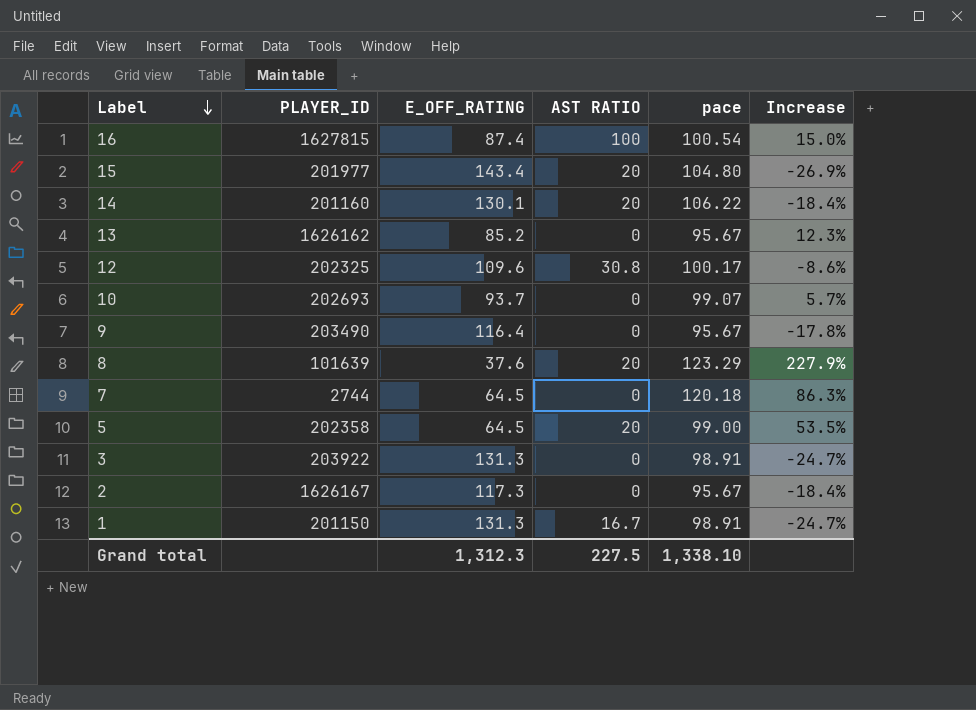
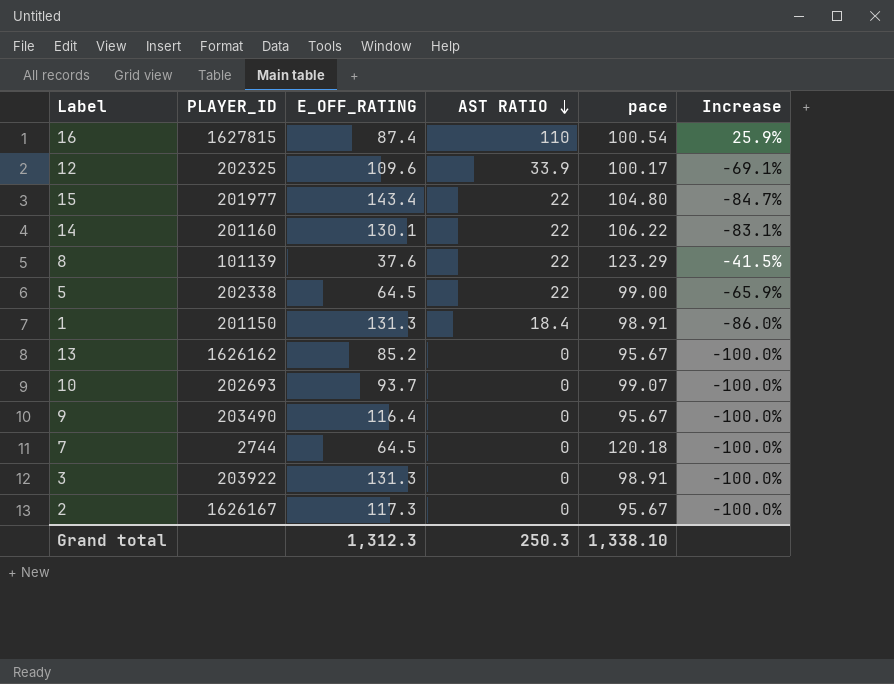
row order: Label descending -> AST RATIO descending
column Increase | formula: ([pace] - [E_OFF_RATING]) / [E_OFF_RATING] -> ([AST RATIO] - [E_OFF_RATING]) / [E_OFF_RATING]
16 | AST RATIO: 100 -> 110
12 | AST RATIO: 30.8 -> 33.9
15 | AST RATIO: 20 -> 22
14 | AST RATIO: 20 -> 22
8 | PLAYER_ID: 101639 -> 101139
8 | AST RATIO: 20 -> 22
5 | PLAYER_ID: 202358 -> 202338
5 | AST RATIO: 20 -> 22
1 | AST RATIO: 16.7 -> 18.4
Grand total | AST RATIO: 227.5 -> 250.3

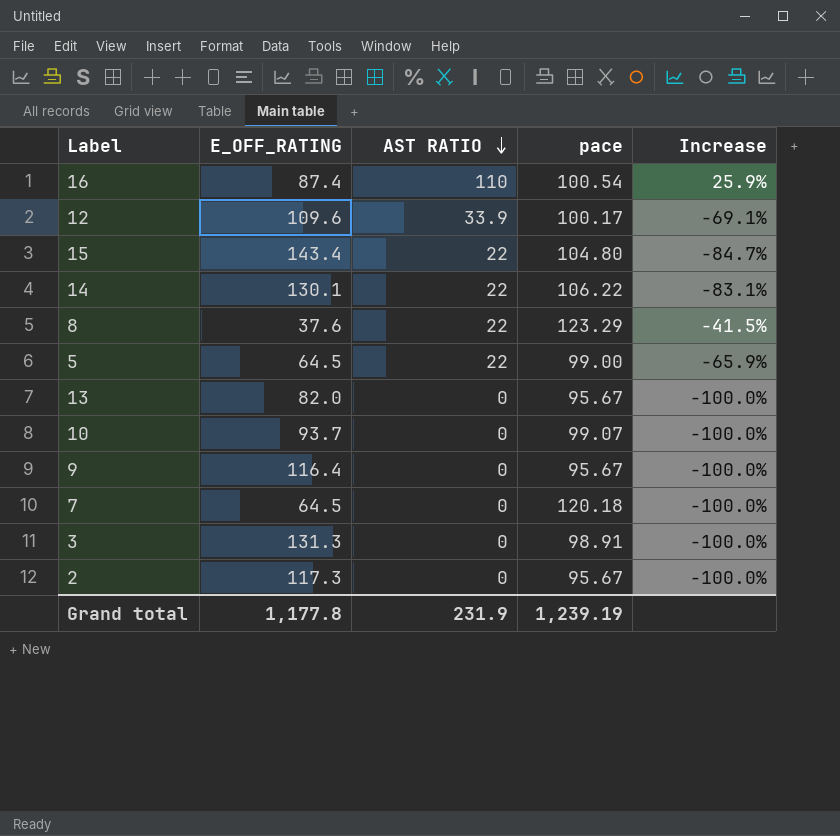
column PLAYER_ID | position: 2 -> none
row 1: 201150 | 131.3 | 18.4 | 98.91 | -86.0% -> none
13 | E_OFF_RATING: 85.2 -> 82.0
Grand total | E_OFF_RATING: 1,312.3 -> 1,177.8
Grand total | AST RATIO: 250.3 -> 231.9
Grand total | pace: 1,338.10 -> 1,239.19

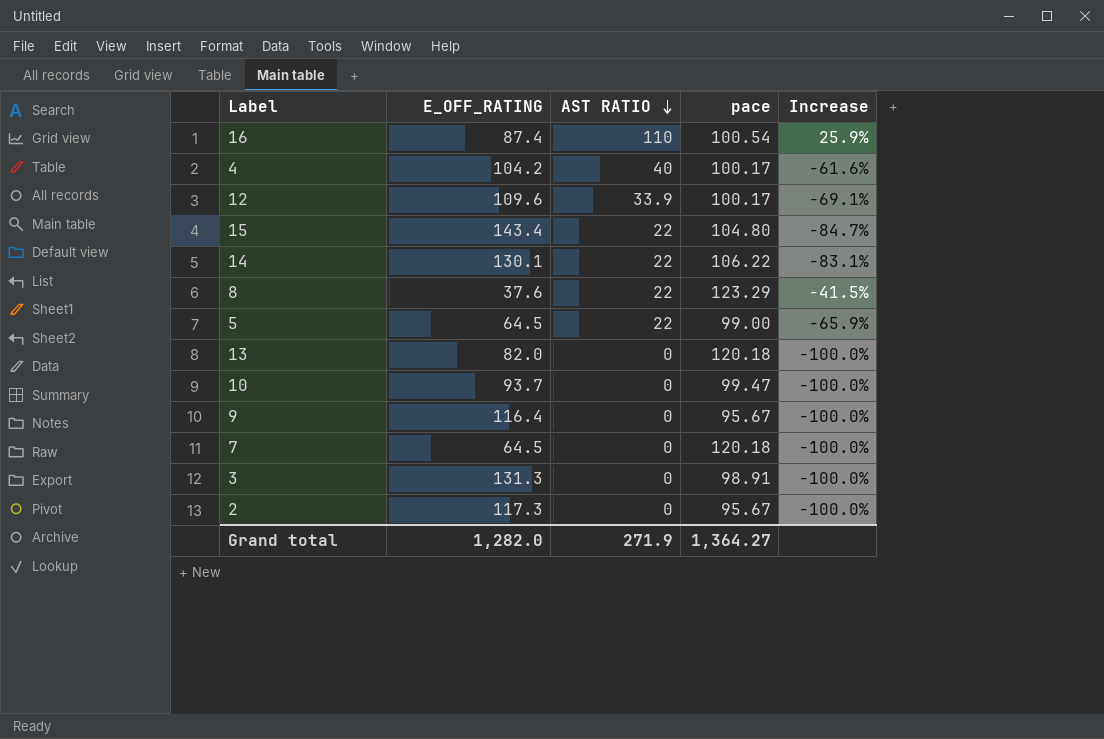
row 4: none -> 104.2 | 40 | 100.17 | -61.6%
13 | pace: 95.67 -> 120.18
10 | pace: 99.07 -> 99.47
Grand total | E_OFF_RATING: 1,177.8 -> 1,282.0
Grand total | AST RATIO: 231.9 -> 271.9
Grand total | pace: 1,239.19 -> 1,364.27

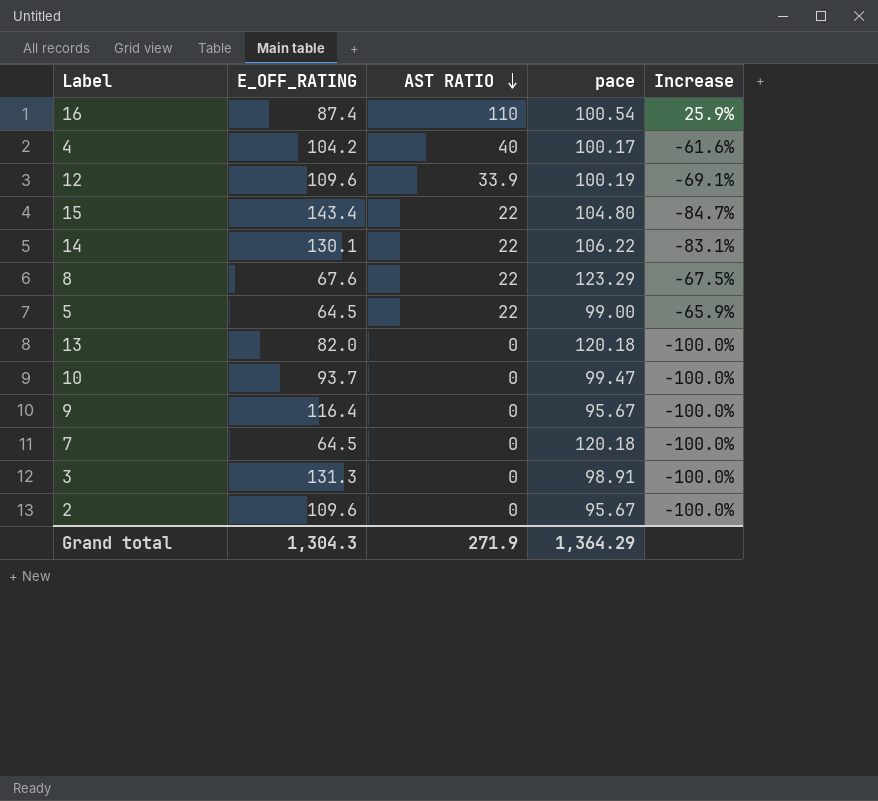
12 | pace: 100.17 -> 100.19
8 | E_OFF_RATING: 37.6 -> 67.6
8 | Increase: -41.5% -> -67.5%
2 | E_OFF_RATING: 117.3 -> 109.6
Grand total | E_OFF_RATING: 1,282.0 -> 1,304.3
Grand total | pace: 1,364.27 -> 1,364.29

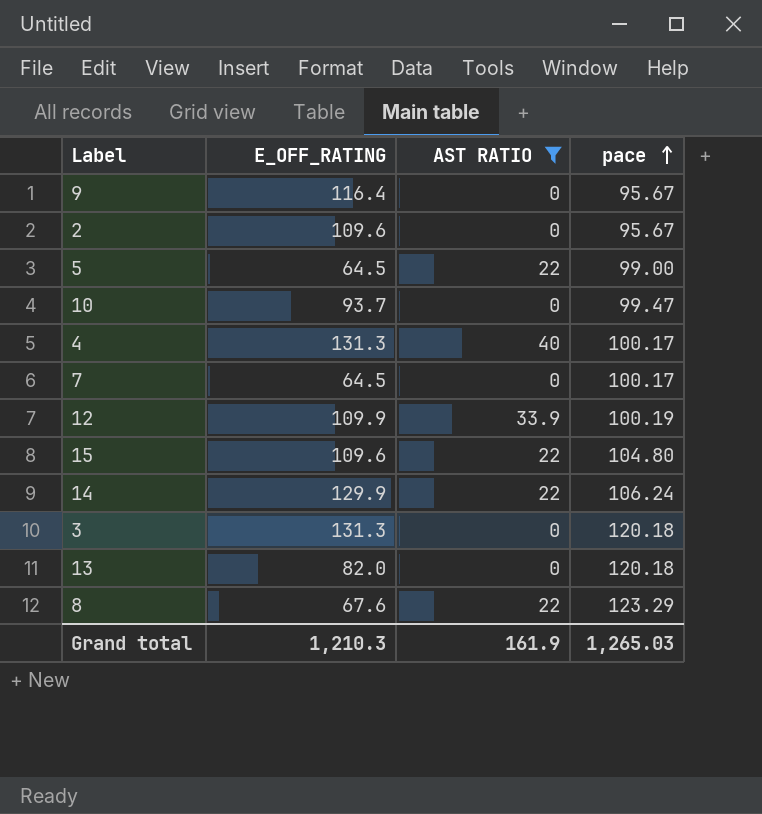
filter: none -> AST RATIO != 110
row order: AST RATIO descending -> pace ascending
column Increase | formula: ([AST RATIO] - [E_OFF_RATING]) / [E_OFF_RATING] -> none
4 | E_OFF_RATING: 104.2 -> 131.3
7 | pace: 120.18 -> 100.17
12 | E_OFF_RATING: 109.6 -> 109.9
15 | E_OFF_RATING: 143.4 -> 109.6
14 | E_OFF_RATING: 130.1 -> 129.9
14 | pace: 106.22 -> 106.24
3 | pace: 98.91 -> 120.18
Grand total | E_OFF_RATING: 1,304.3 -> 1,210.3
Grand total | AST RATIO: 271.9 -> 161.9
Grand total | pace: 1,364.29 -> 1,265.03

